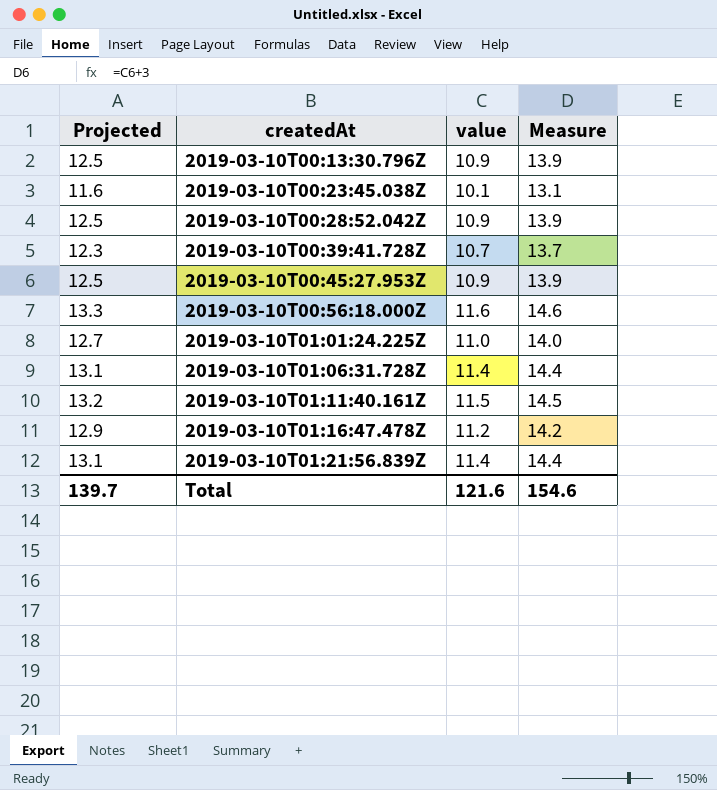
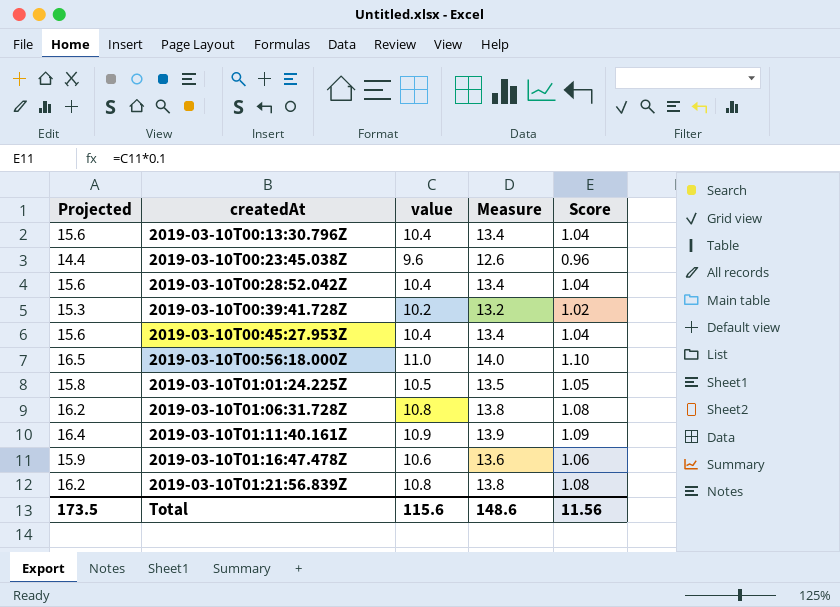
column Projected | formula: [value] * 1.15 -> [value] * 1.5
column Score | formula: none -> [value] * 0.1
2019-03-10T00:13:30.796Z | value: 10.9 -> 10.4
2019-03-10T00:13:30.796Z | Measure: 13.9 -> 13.4
2019-03-10T00:23:45.038Z | value: 10.1 -> 9.6
2019-03-10T00:23:45.038Z | Measure: 13.1 -> 12.6
2019-03-10T00:28:52.042Z | value: 10.9 -> 10.4
2019-03-10T00:28:52.042Z | Measure: 13.9 -> 13.4
2019-03-10T00:39:41.728Z | value: 10.7 -> 10.2
2019-03-10T00:39:41.728Z | Measure: 13.7 -> 13.2
2019-03-10T00:45:27.953Z | value: 10.9 -> 10.4
2019-03-10T00:45:27.953Z | Measure: 13.9 -> 13.4
2019-03-10T00:56:18.000Z | value: 11.6 -> 11.0
2019-03-10T00:56:18.000Z | Measure: 14.6 -> 14.0
2019-03-10T01:01:24.225Z | value: 11.0 -> 10.5
2019-03-10T01:01:24.225Z | Measure: 14.0 -> 13.5
2019-03-10T01:06:31.728Z | value: 11.4 -> 10.8
2019-03-10T01:06:31.728Z | Measure: 14.4 -> 13.8
2019-03-10T01:11:40.161Z | value: 11.5 -> 10.9
2019-03-10T01:11:40.161Z | Measure: 14.5 -> 13.9
2019-03-10T01:16:47.478Z | value: 11.2 -> 10.6
2019-03-10T01:16:47.478Z | Measure: 14.2 -> 13.6
2019-03-10T01:21:56.839Z | value: 11.4 -> 10.8
2019-03-10T01:21:56.839Z | Measure: 14.4 -> 13.8
Total | Projected: 139.7 -> 173.5
Total | value: 121.6 -> 115.6
Total | Measure: 154.6 -> 148.6

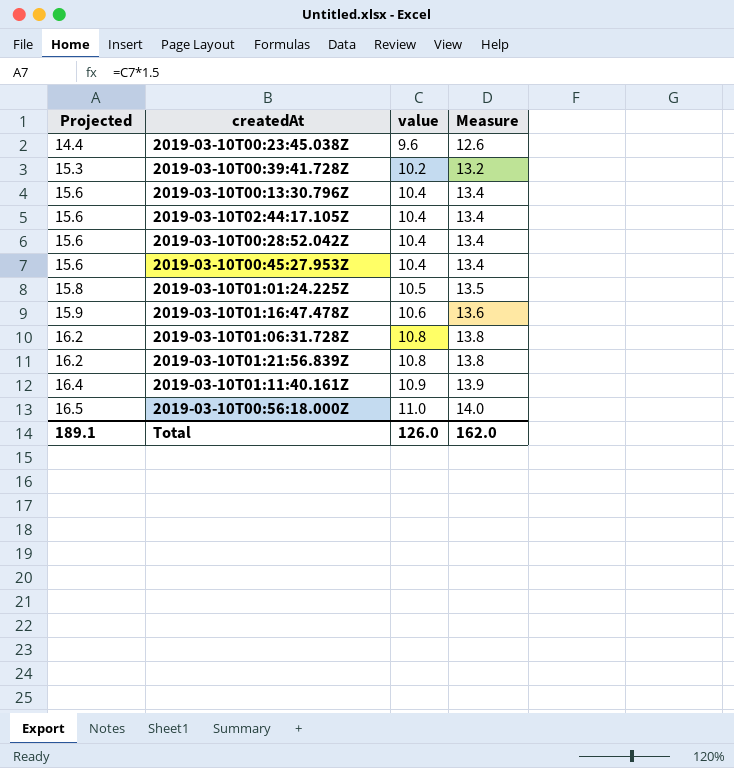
row order: createdAt ascending -> Projected ascending
column Score | formula: [value] * 0.1 -> none
row 2019-03-10T02:44:17.105Z: none -> 15.6 | 10.4 | 13.4
Total | Projected: 173.5 -> 189.1
Total | value: 115.6 -> 126.0
Total | Measure: 148.6 -> 162.0

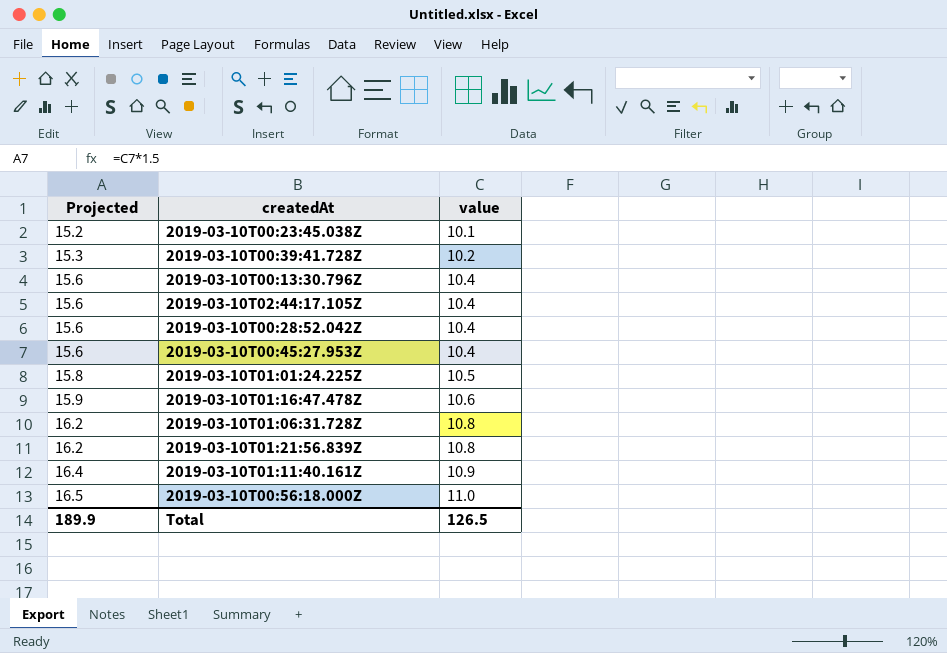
column Measure | formula: [value] + 3 -> none
2019-03-10T00:23:45.038Z | Projected: 14.4 -> 15.2
2019-03-10T00:23:45.038Z | value: 9.6 -> 10.1
Total | Projected: 189.1 -> 189.9
Total | value: 126.0 -> 126.5

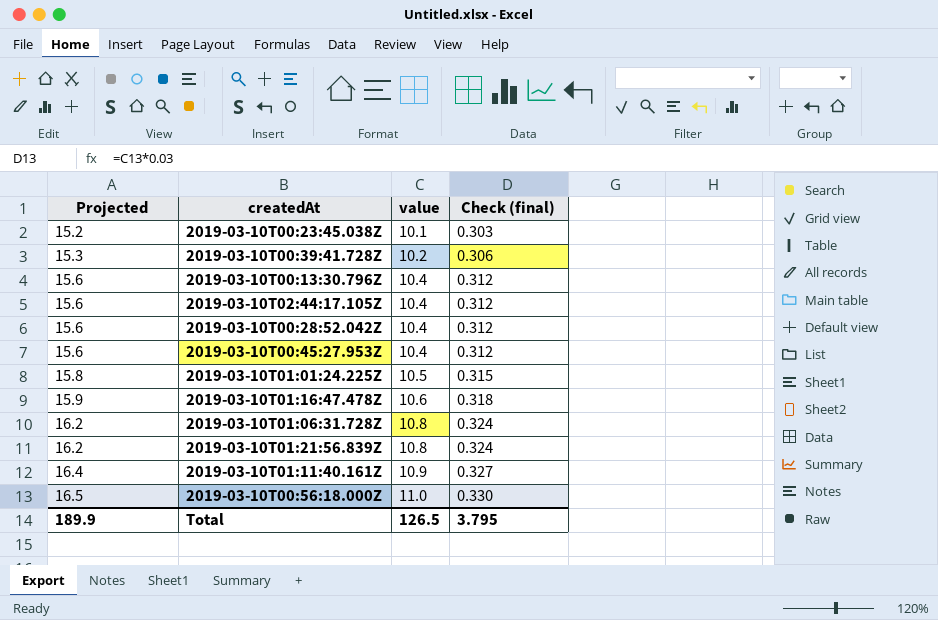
column Check (final) | formula: none -> [value] * 0.03

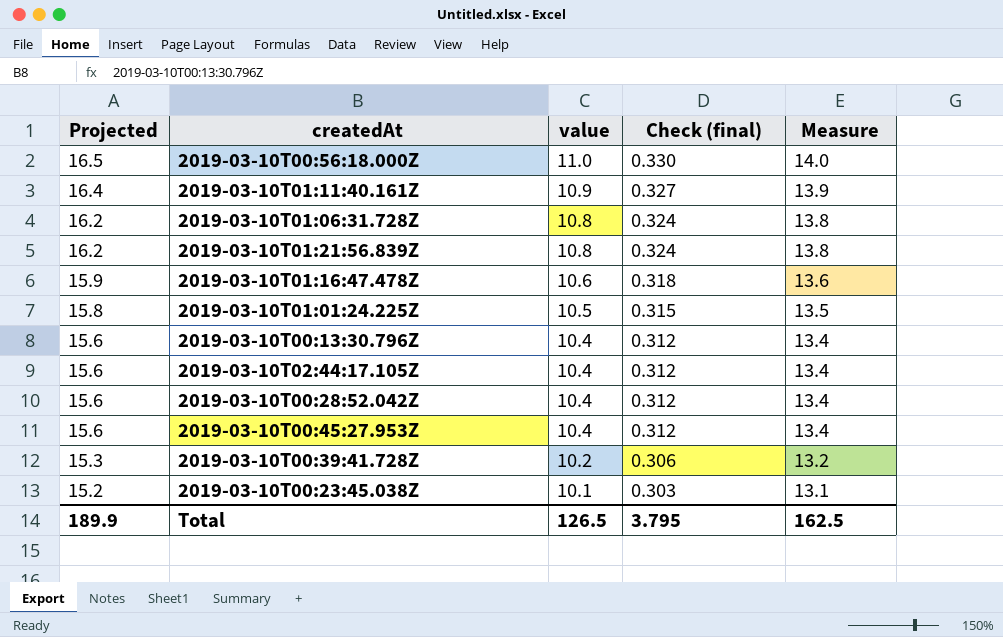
row order: Projected ascending -> Projected descending
column Measure | formula: none -> [value] + 3

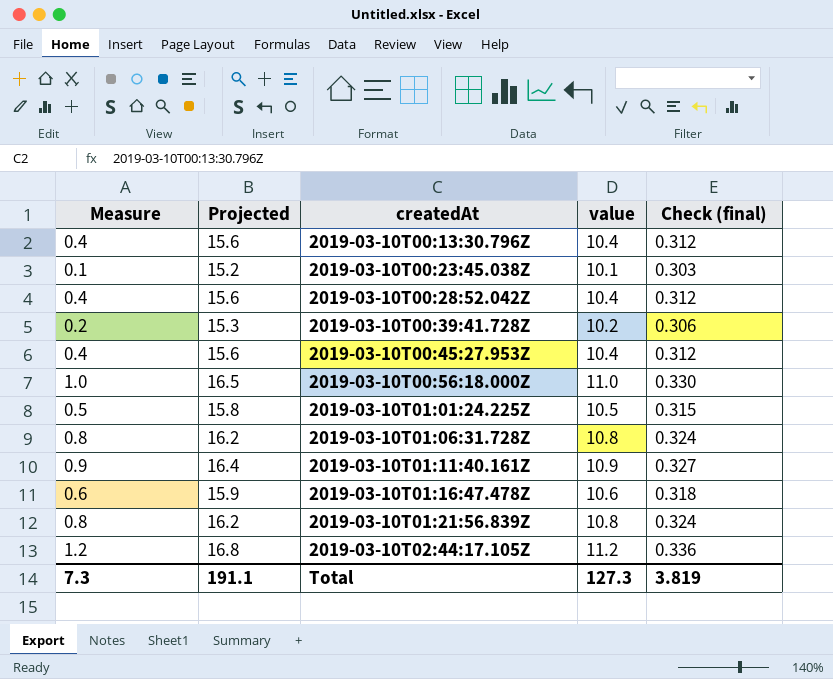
row order: Projected descending -> createdAt ascending
column Measure | formula: [value] + 3 -> [value] - 10
column Measure | position: 5 -> 1
2019-03-10T02:44:17.105Z | Projected: 15.6 -> 16.8
2019-03-10T02:44:17.105Z | value: 10.4 -> 11.2
2019-03-10T02:44:17.105Z | Check (final): 0.312 -> 0.336
Total | Measure: 162.5 -> 7.3
Total | Projected: 189.9 -> 191.1
Total | value: 126.5 -> 127.3
Total | Check (final): 3.795 -> 3.819

